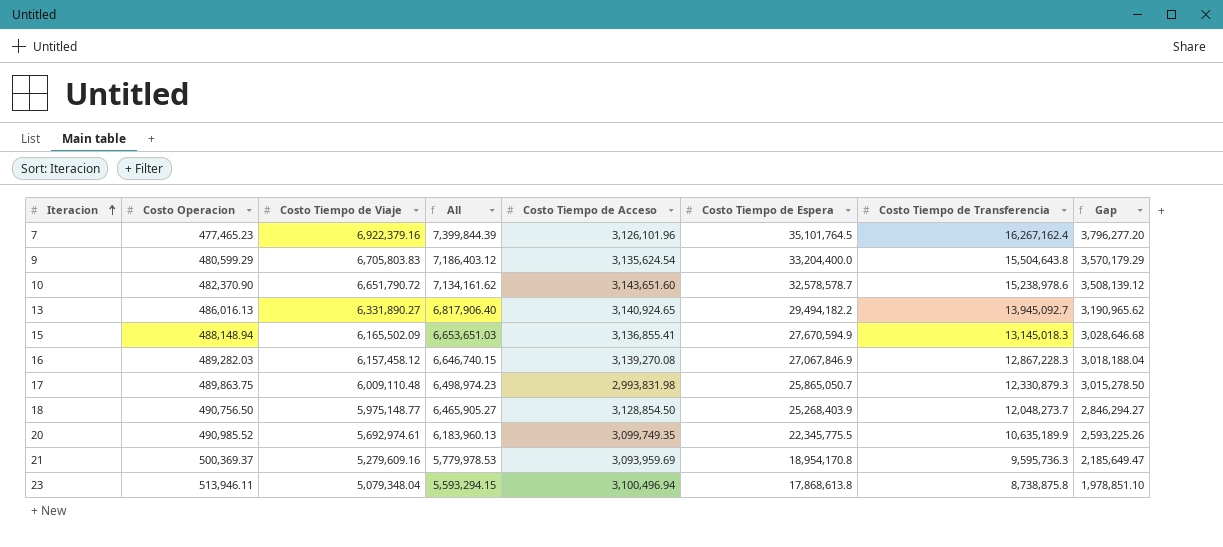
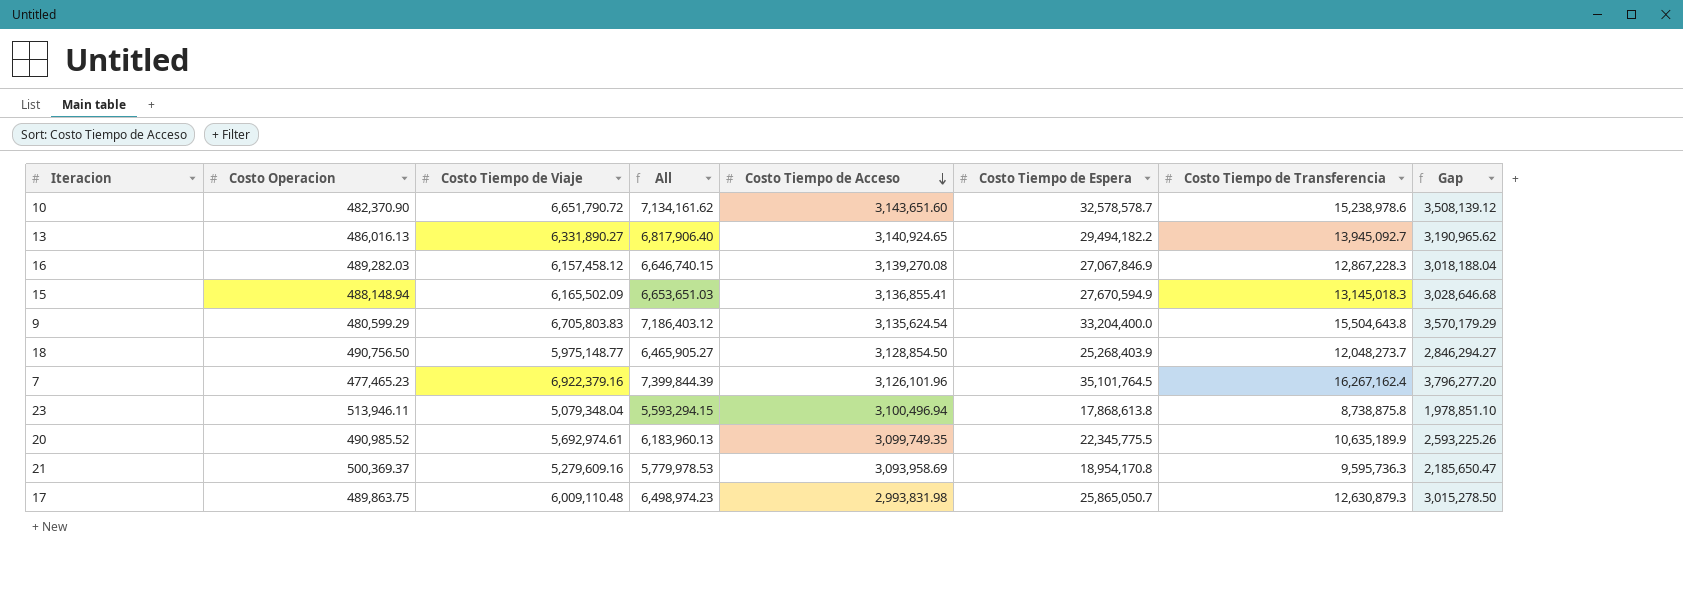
row order: Iteracion ascending -> Costo Tiempo de Acceso descending
21 | Costo Tiempo de Acceso: 3,093,959.69 -> 3,093,958.69
21 | Gap: 2,185,649.47 -> 2,185,650.47
17 | Costo Tiempo de Transferencia: 12,330,879.3 -> 12,630,879.3

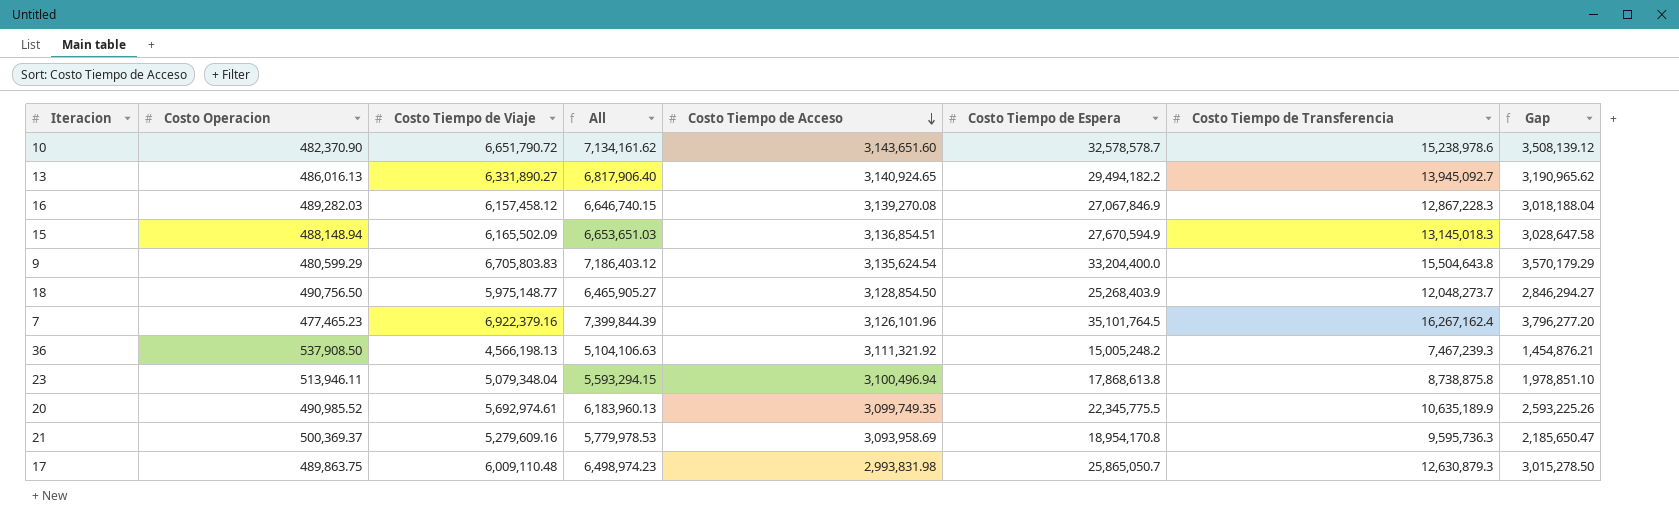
15 | Costo Tiempo de Acceso: 3,136,855.41 -> 3,136,854.51
15 | Gap: 3,028,646.68 -> 3,028,647.58
row 36: none -> 537,908.50 | 4,566,198.13 | 5,104,106.63 | 3,111,321.92 | 15,005,248.2 | 7,467,239.3 | 1,454,876.21

